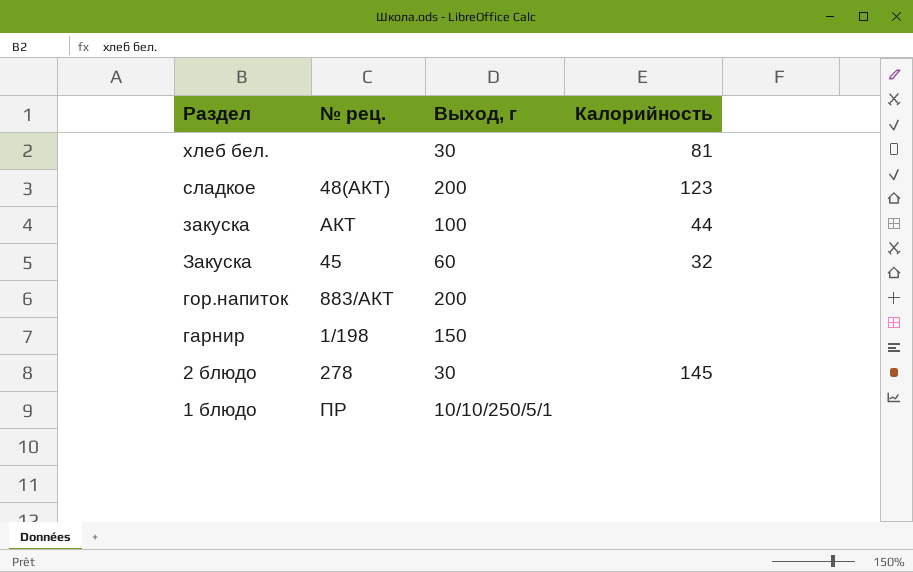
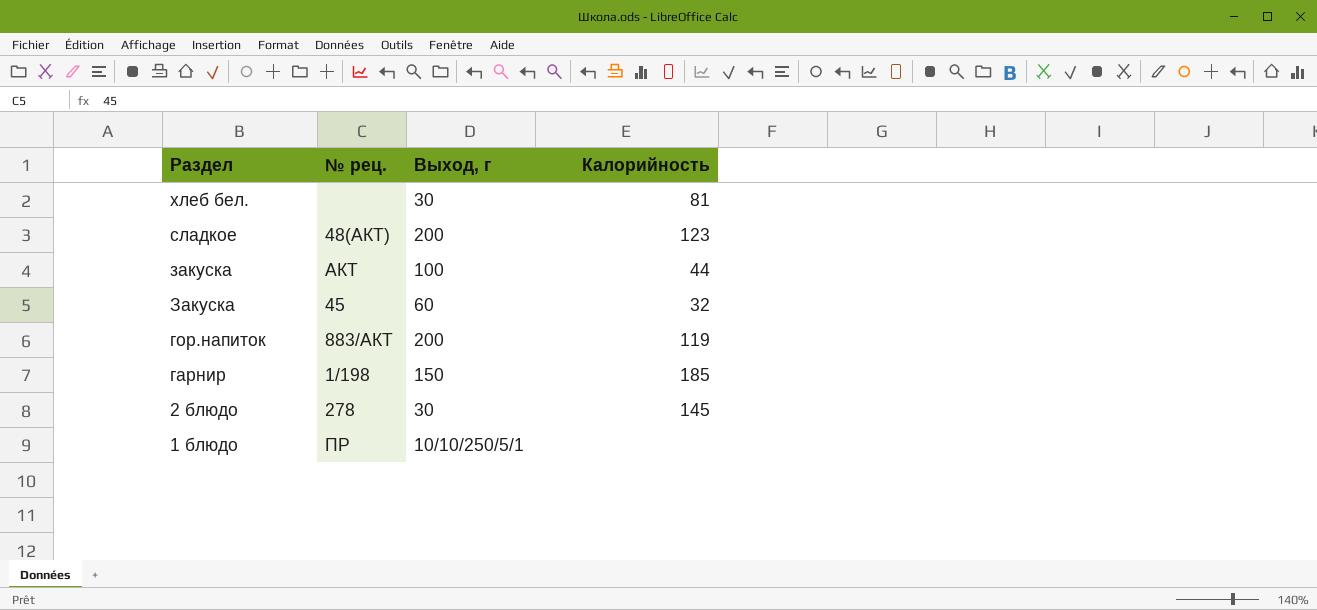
гор.напиток | Калорийность: none -> 119
гарнир | Калорийность: none -> 185

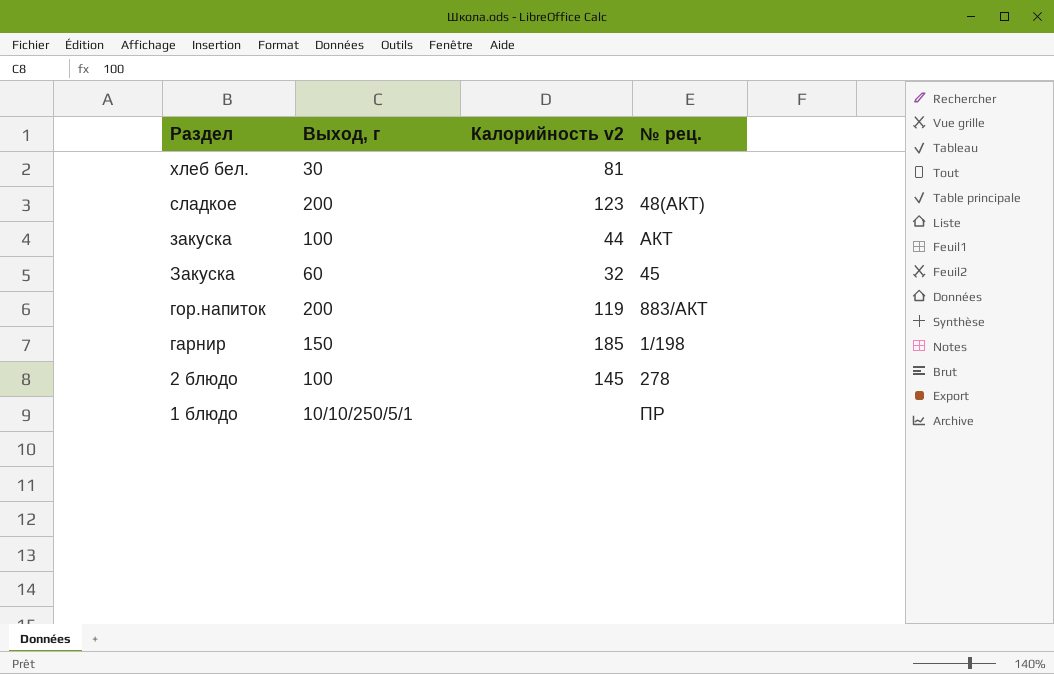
column name: Калорийность -> Калорийность v2
column № рец. | position: 2 -> 4
2 блюдо | Выход, г: 30 -> 100

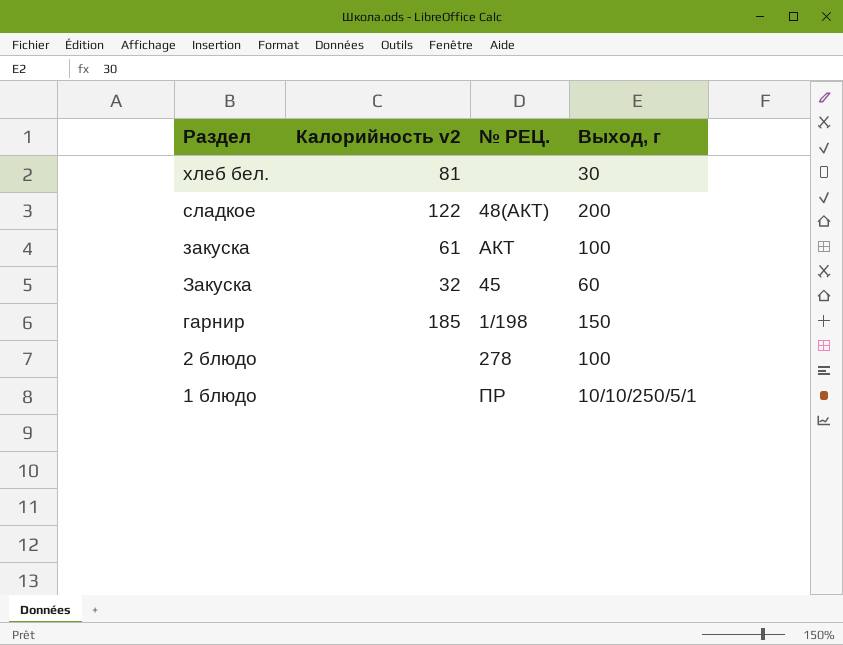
column name: № рец. -> № РЕЦ.
column Выход, г | position: 2 -> 4
row гор.напиток: 200 | 119 | 883/АКТ -> none
сладкое | Калорийность v2: 123 -> 122
закуска | Калорийность v2: 44 -> 61
2 блюдо | Калорийность v2: 145 -> none

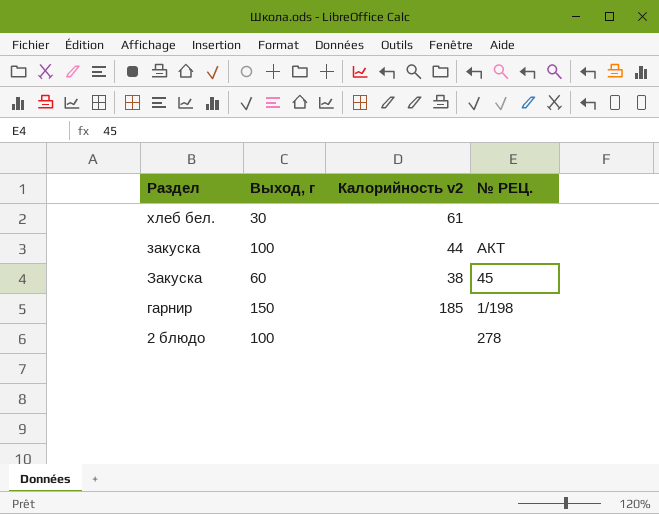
column Выход, г | position: 4 -> 2
row сладкое: 122 | 48(АКТ) | 200 -> none
row 1 блюдо: none | ПР | 10/10/250/5/1 -> none
хлеб бел. | Калорийность v2: 81 -> 61
закуска | Калорийность v2: 61 -> 44
Закуска | Калорийность v2: 32 -> 38

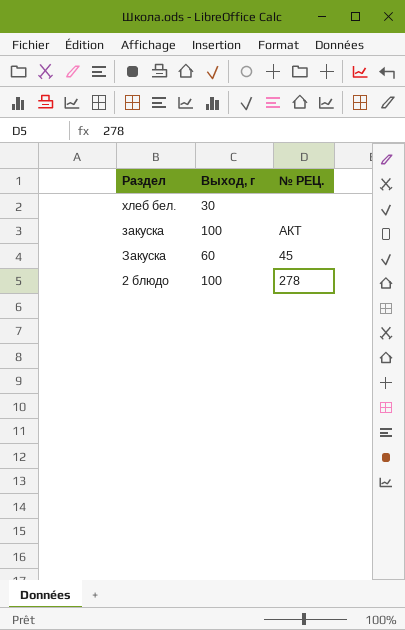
column Калорийность v2 | position: 3 -> none
row гарнир: 150 | 185 | 1/198 -> none

